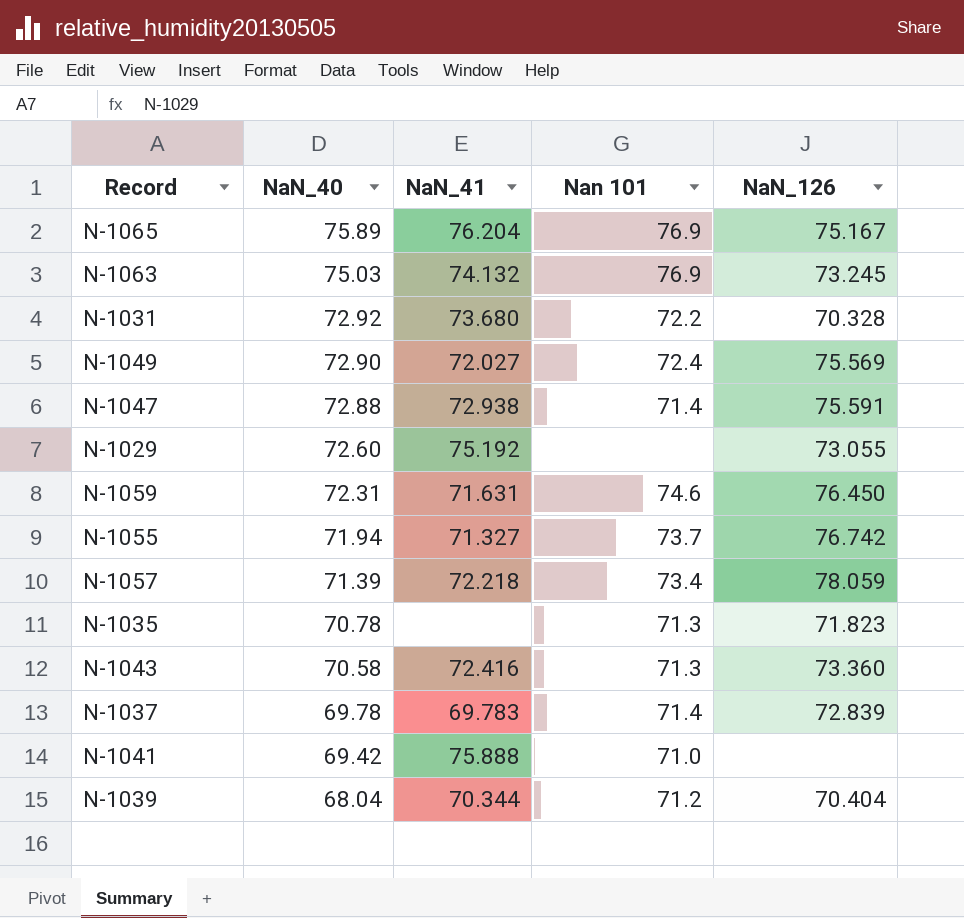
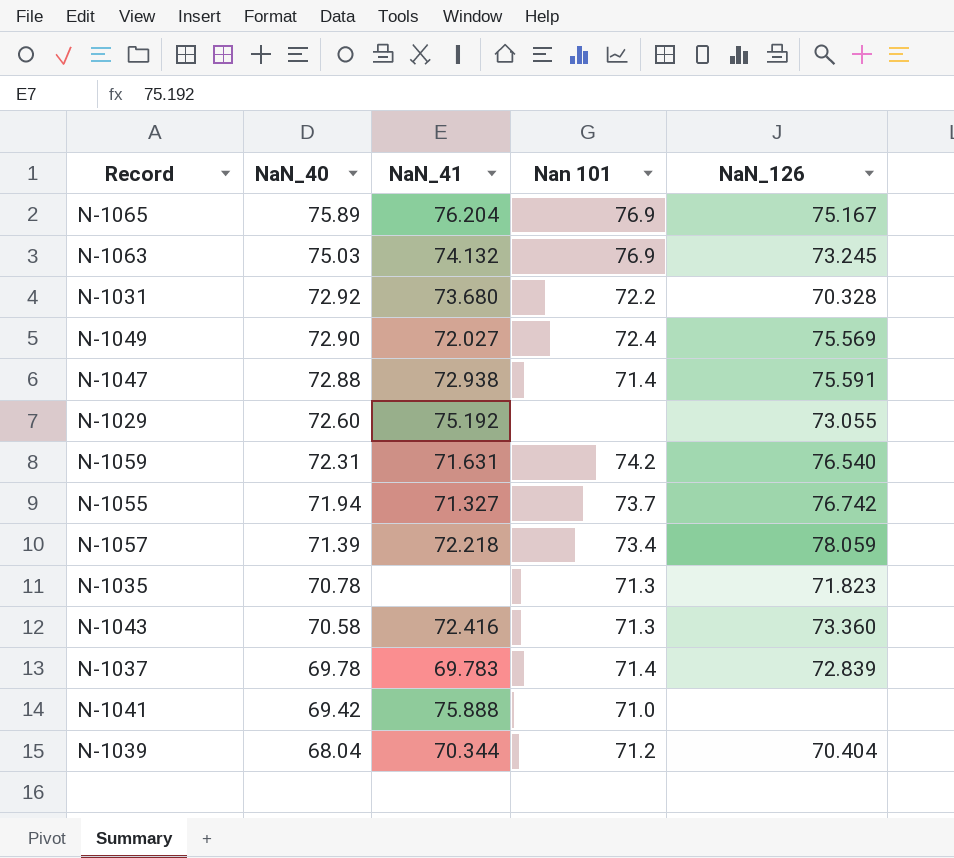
N-1059 | Nan 101: 74.6 -> 74.2
N-1059 | NaN_126: 76.450 -> 76.540

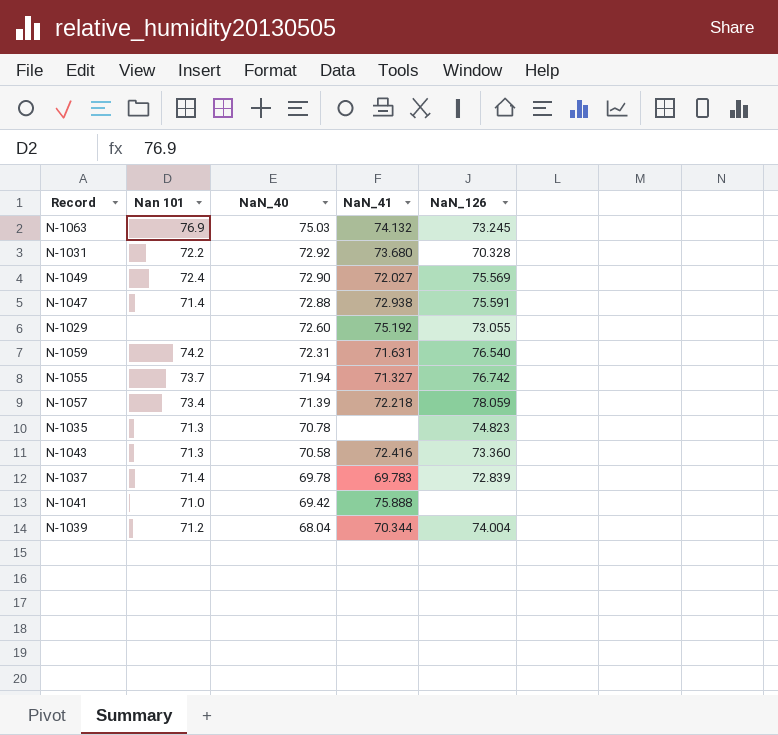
column Nan 101 | position: 4 -> 2
row N-1065: 75.89 | 76.204 | 76.9 | 75.167 -> none
N-1035 | NaN_126: 71.823 -> 74.823
N-1039 | NaN_126: 70.404 -> 74.004

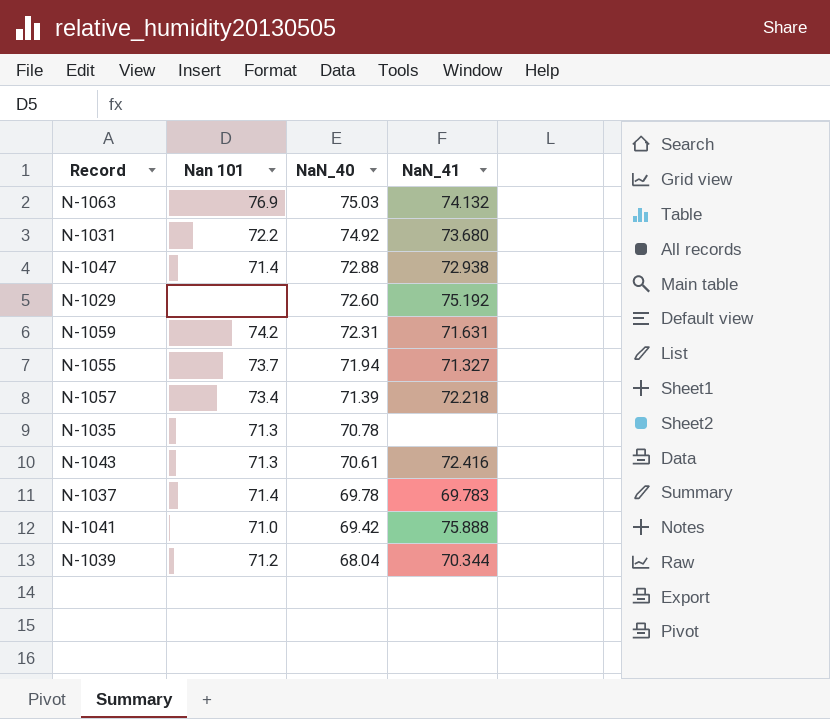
column NaN_126 | position: 5 -> none
row N-1049: 72.4 | 72.90 | 72.027 | 75.569 -> none
N-1031 | NaN_40: 72.92 -> 74.92
N-1043 | NaN_40: 70.58 -> 70.61

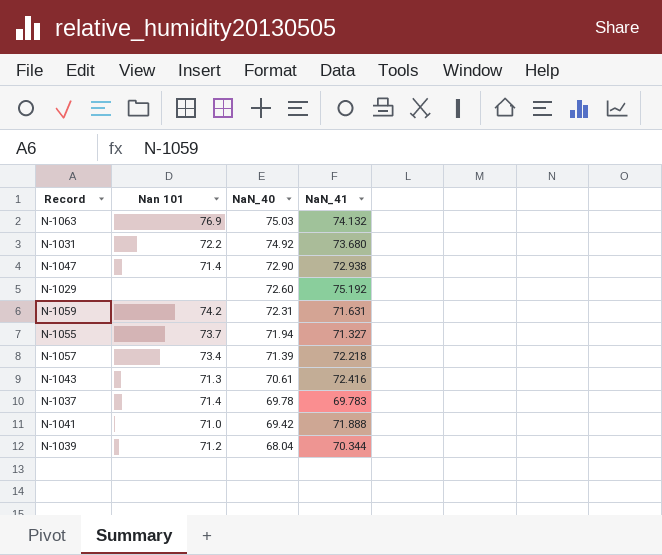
row N-1035: 71.3 | 70.78 | none -> none
N-1047 | NaN_40: 72.88 -> 72.90
N-1041 | NaN_41: 75.888 -> 71.888

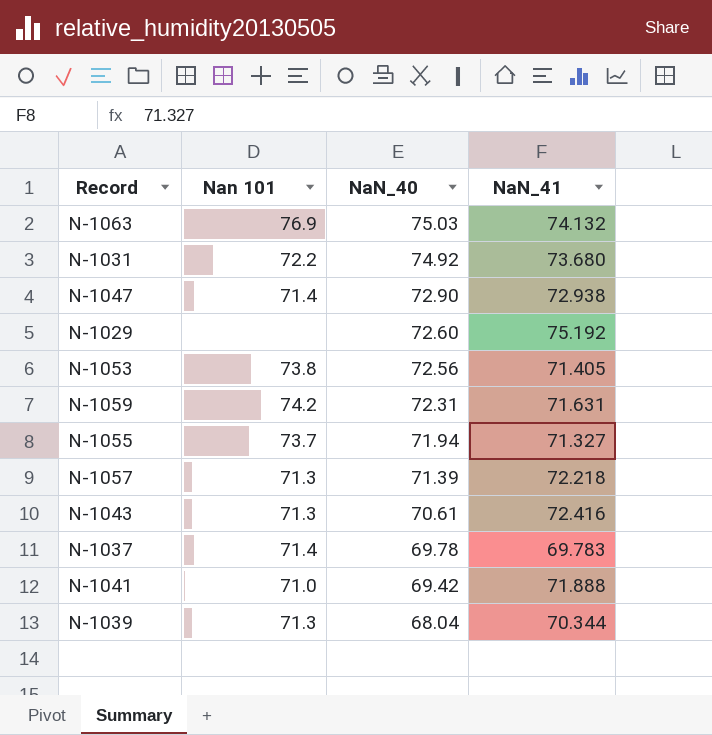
row N-1053: none -> 73.8 | 72.56 | 71.405
N-1057 | Nan 101: 73.4 -> 71.3
N-1039 | Nan 101: 71.2 -> 71.3

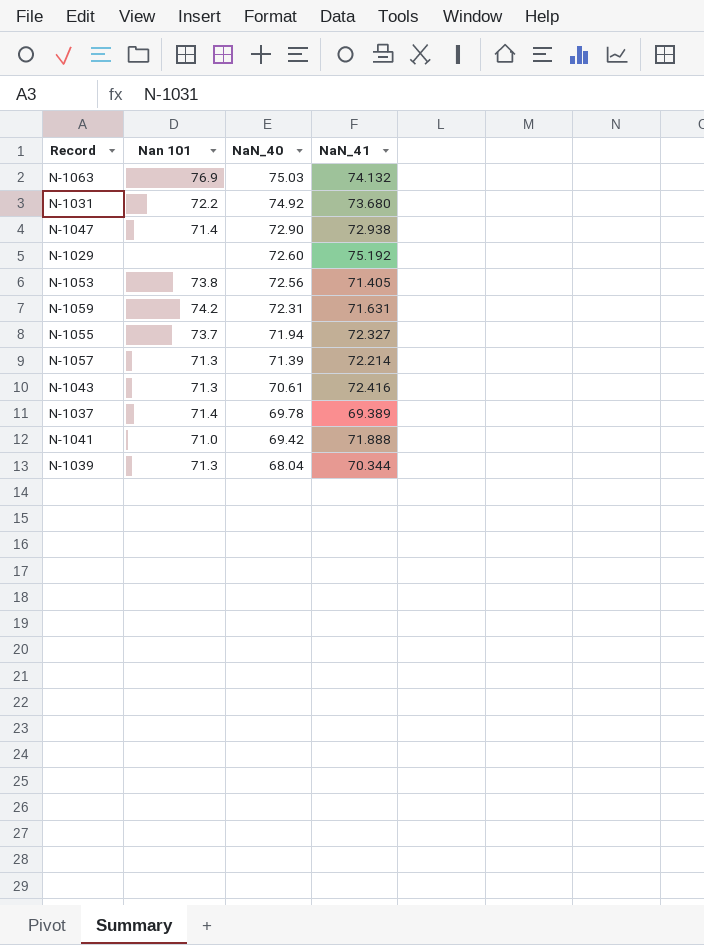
N-1055 | NaN_41: 71.327 -> 72.327
N-1057 | NaN_41: 72.218 -> 72.214
N-1037 | NaN_41: 69.783 -> 69.389

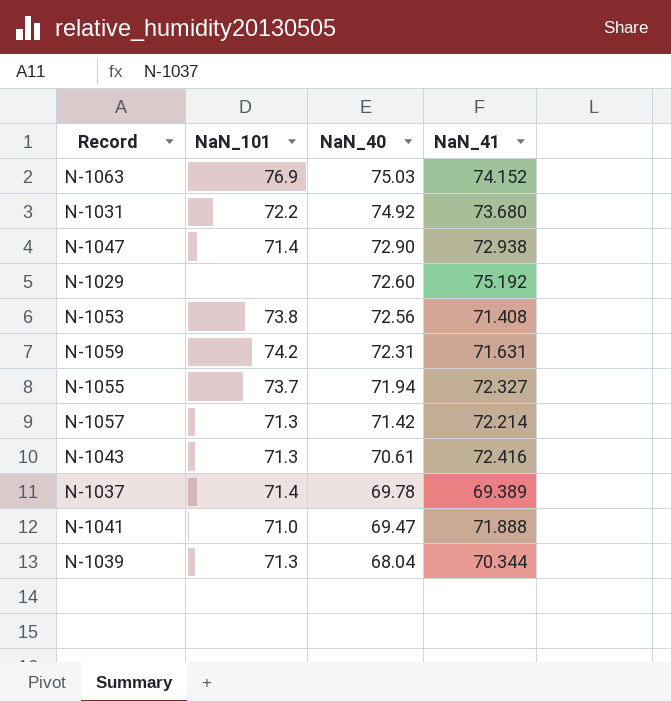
column name: Nan 101 -> NaN_101
N-1063 | NaN_41: 74.132 -> 74.152
N-1053 | NaN_41: 71.405 -> 71.408
N-1057 | NaN_40: 71.39 -> 71.42
N-1041 | NaN_40: 69.42 -> 69.47

